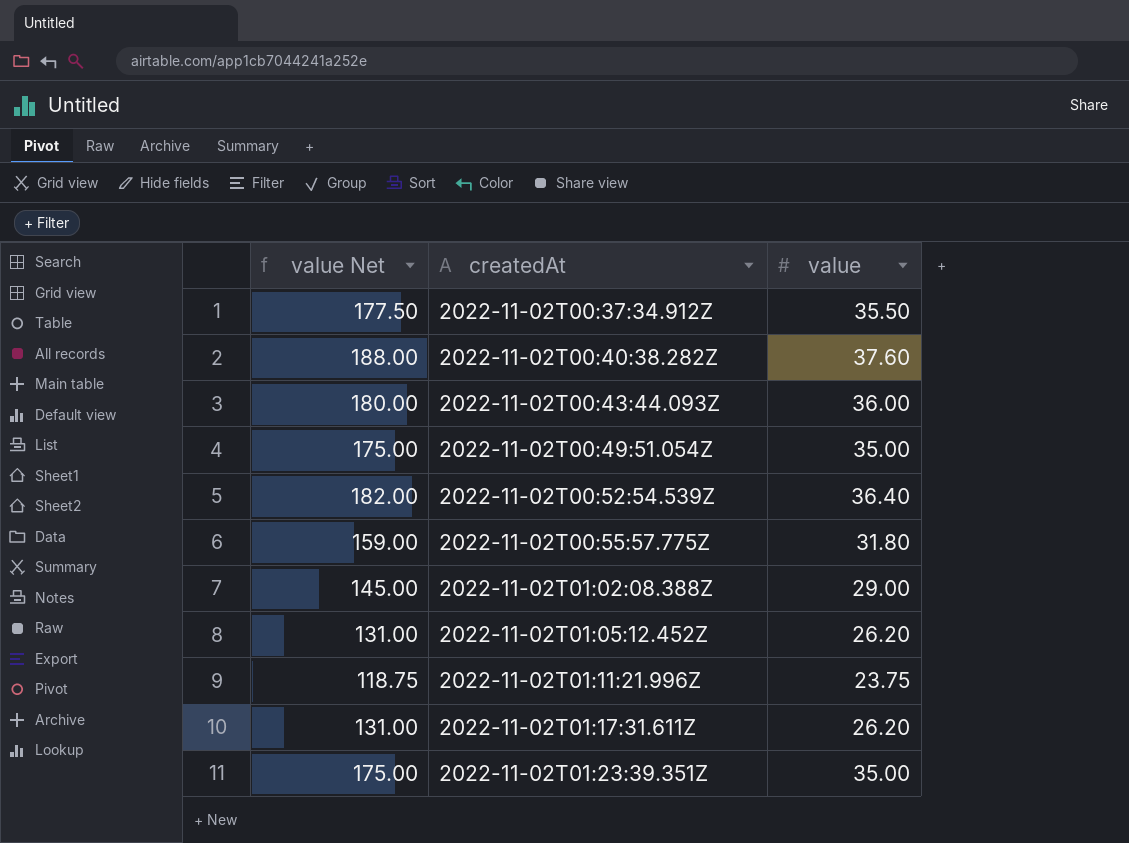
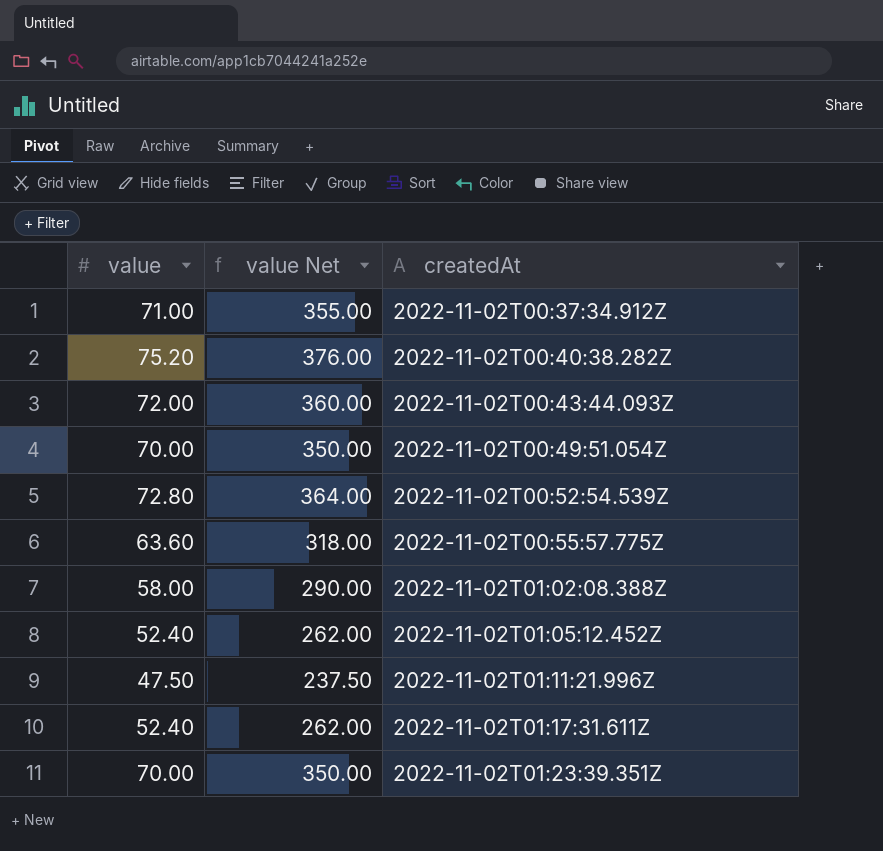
column value | position: 3 -> 1
2022-11-02T00:37:34.912Z | value: 35.50 -> 71.00
2022-11-02T00:37:34.912Z | value Net: 177.50 -> 355.00
2022-11-02T00:40:38.282Z | value: 37.60 -> 75.20
2022-11-02T00:40:38.282Z | value Net: 188.00 -> 376.00
2022-11-02T00:43:44.093Z | value: 36.00 -> 72.00
2022-11-02T00:43:44.093Z | value Net: 180.00 -> 360.00
2022-11-02T00:49:51.054Z | value: 35.00 -> 70.00
2022-11-02T00:49:51.054Z | value Net: 175.00 -> 350.00
2022-11-02T00:52:54.539Z | value: 36.40 -> 72.80
2022-11-02T00:52:54.539Z | value Net: 182.00 -> 364.00
2022-11-02T00:55:57.775Z | value: 31.80 -> 63.60
2022-11-02T00:55:57.775Z | value Net: 159.00 -> 318.00
2022-11-02T01:02:08.388Z | value: 29.00 -> 58.00
2022-11-02T01:02:08.388Z | value Net: 145.00 -> 290.00
2022-11-02T01:05:12.452Z | value: 26.20 -> 52.40
2022-11-02T01:05:12.452Z | value Net: 131.00 -> 262.00
2022-11-02T01:11:21.996Z | value: 23.75 -> 47.50
2022-11-02T01:11:21.996Z | value Net: 118.75 -> 237.50
2022-11-02T01:17:31.611Z | value: 26.20 -> 52.40
2022-11-02T01:17:31.611Z | value Net: 131.00 -> 262.00
2022-11-02T01:23:39.351Z | value: 35.00 -> 70.00
2022-11-02T01:23:39.351Z | value Net: 175.00 -> 350.00

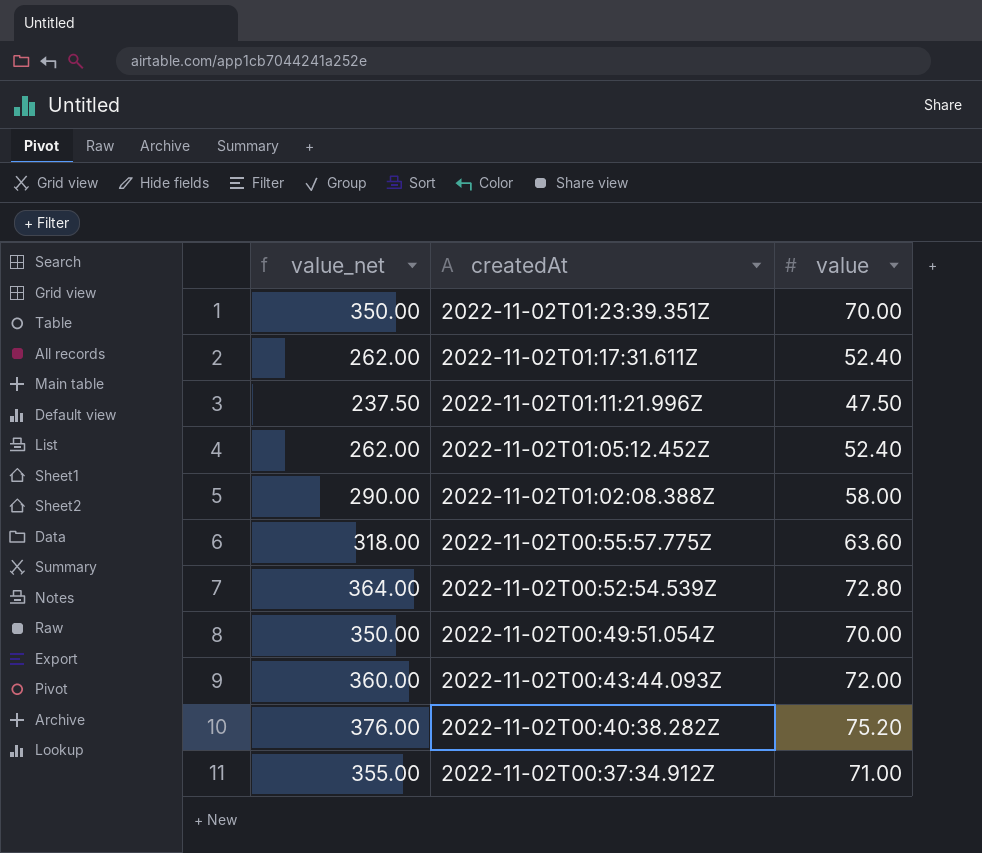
row order: createdAt ascending -> createdAt descending
column name: value Net -> value_net
column value | position: 1 -> 3

